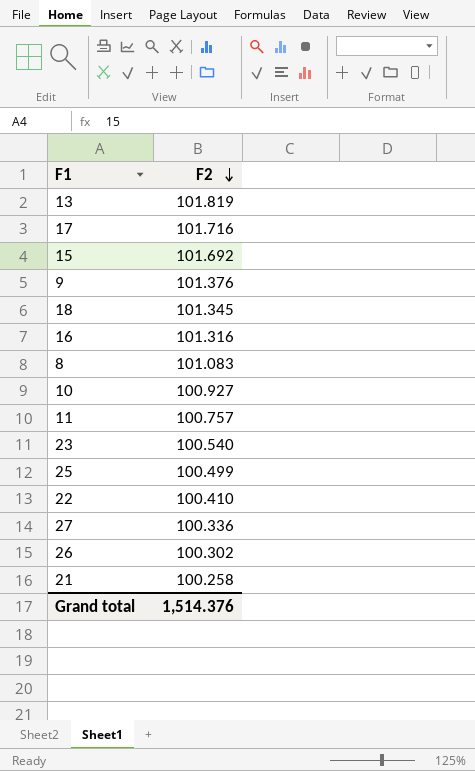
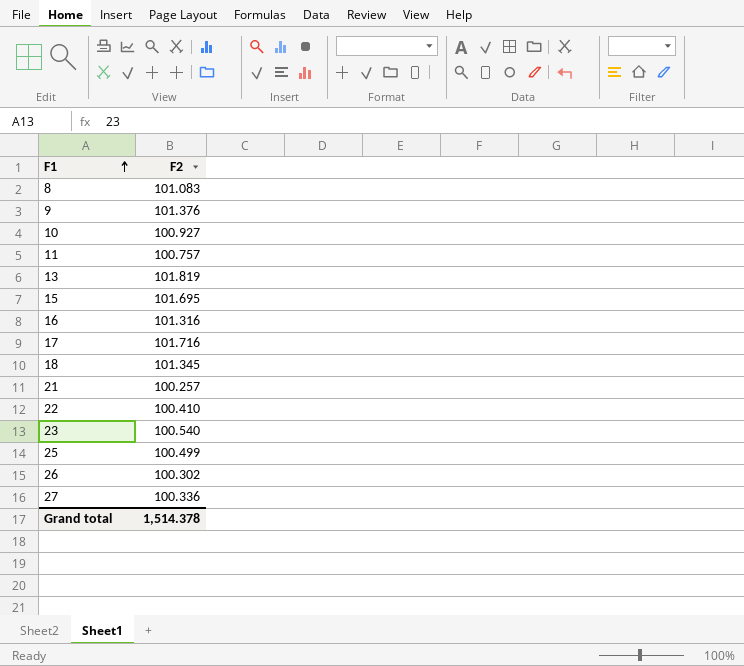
row order: F2 descending -> F1 ascending
15 | F2: 101.692 -> 101.695
21 | F2: 100.258 -> 100.257
Grand total | F2: 1,514.376 -> 1,514.378

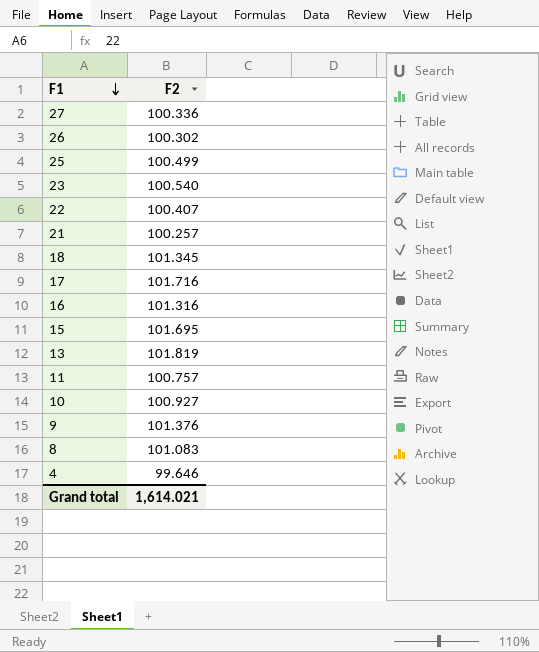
row order: F1 ascending -> F1 descending
22 | F2: 100.410 -> 100.407
row 4: none -> 99.646
Grand total | F2: 1,514.378 -> 1,614.021

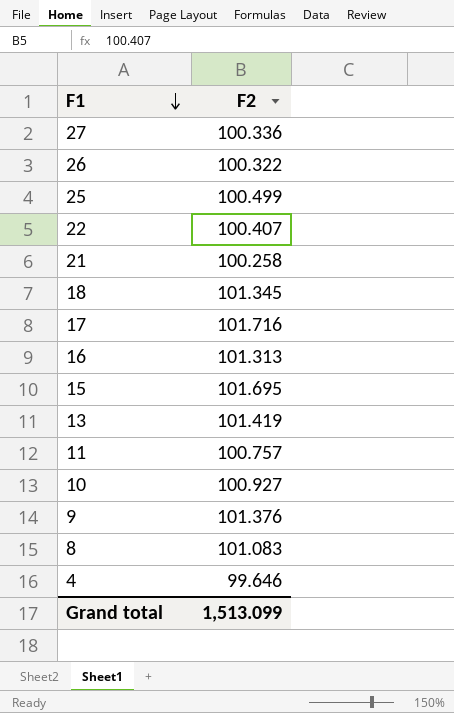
row 23: 100.540 -> none
26 | F2: 100.302 -> 100.322
21 | F2: 100.257 -> 100.258
16 | F2: 101.316 -> 101.313
13 | F2: 101.819 -> 101.419
Grand total | F2: 1,614.021 -> 1,513.099

